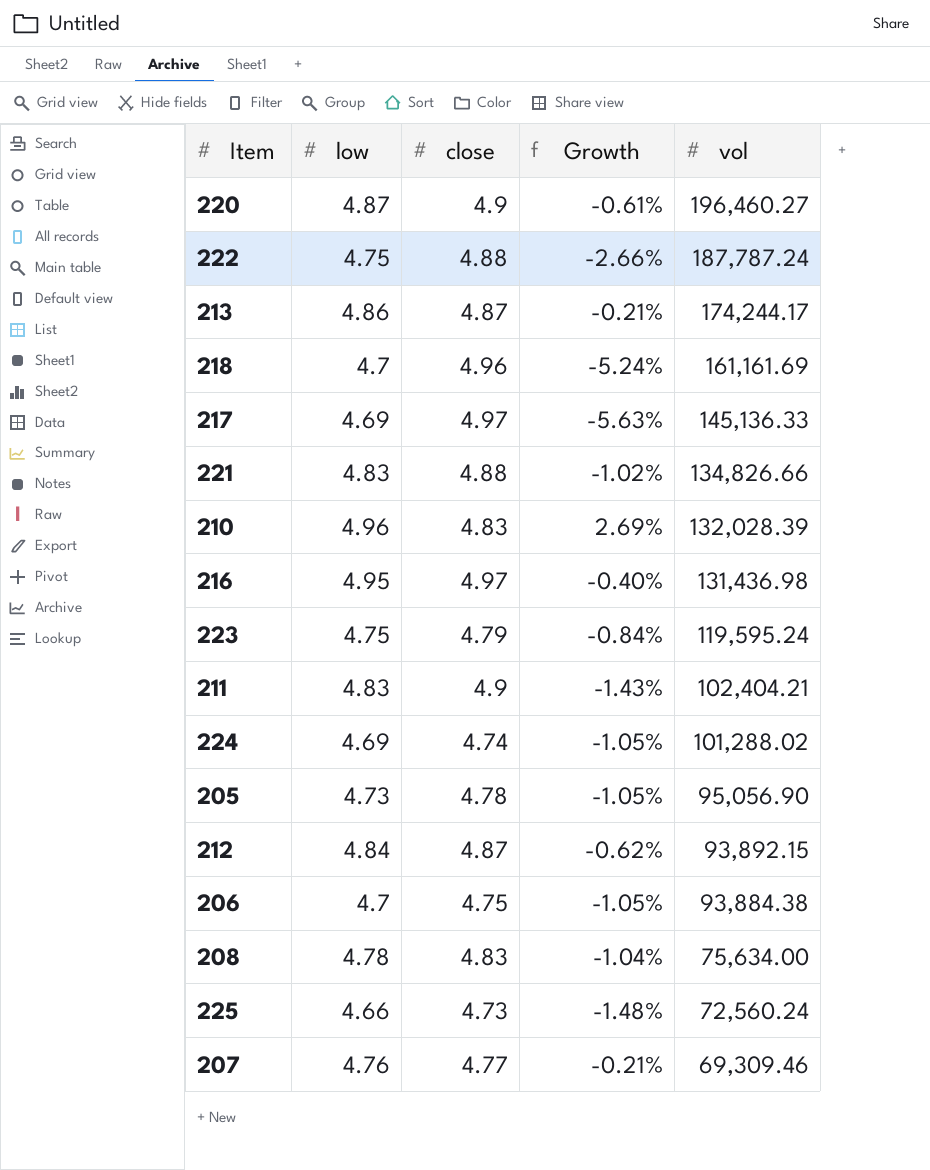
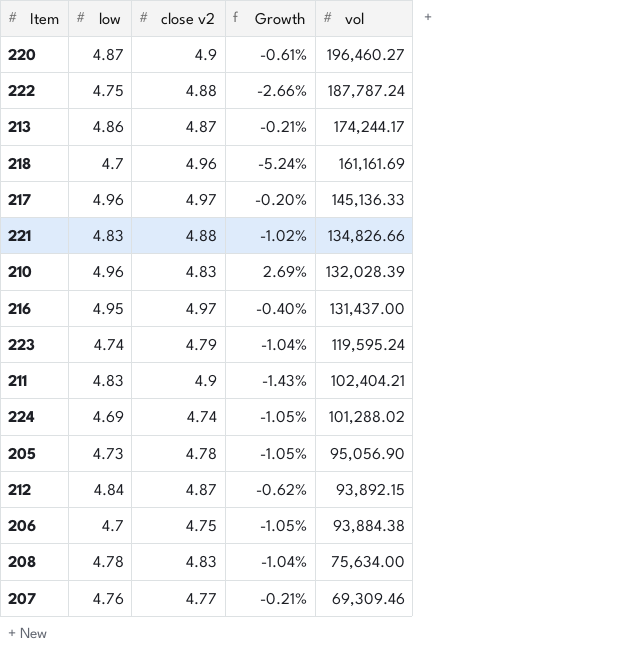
column name: close -> close v2
row 225: 4.66 | 4.73 | -1.48% | 72,560.24 -> none
217 | low: 4.69 -> 4.96
217 | Growth: -5.63% -> -0.20%
216 | vol: 131,436.98 -> 131,437.00
223 | low: 4.75 -> 4.74
223 | Growth: -0.84% -> -1.04%

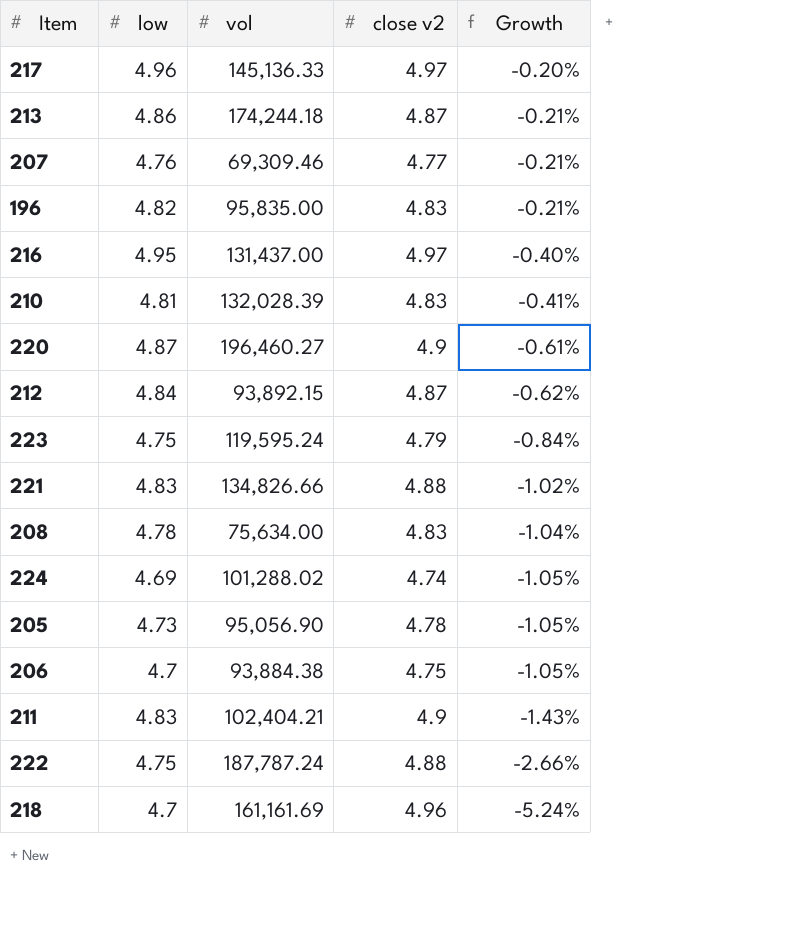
row order: vol descending -> Growth descending
column vol | position: 5 -> 3
213 | vol: 174,244.17 -> 174,244.18
row 196: none -> 4.82 | 95,835.00 | 4.83 | -0.21%
210 | low: 4.96 -> 4.81
210 | Growth: 2.69% -> -0.41%
223 | low: 4.74 -> 4.75
223 | Growth: -1.04% -> -0.84%

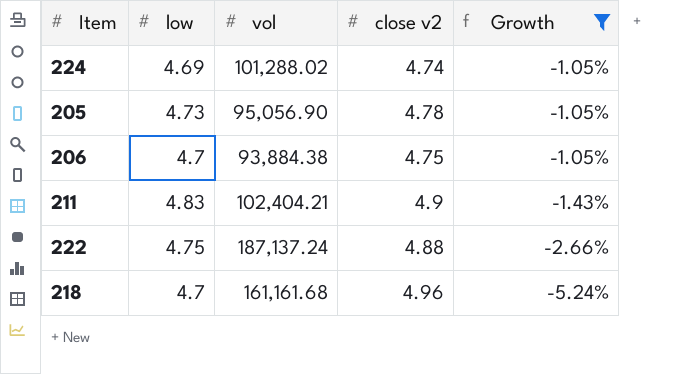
filter: none -> Growth <= -1.05%
222 | vol: 187,787.24 -> 187,137.24
218 | vol: 161,161.69 -> 161,161.68

